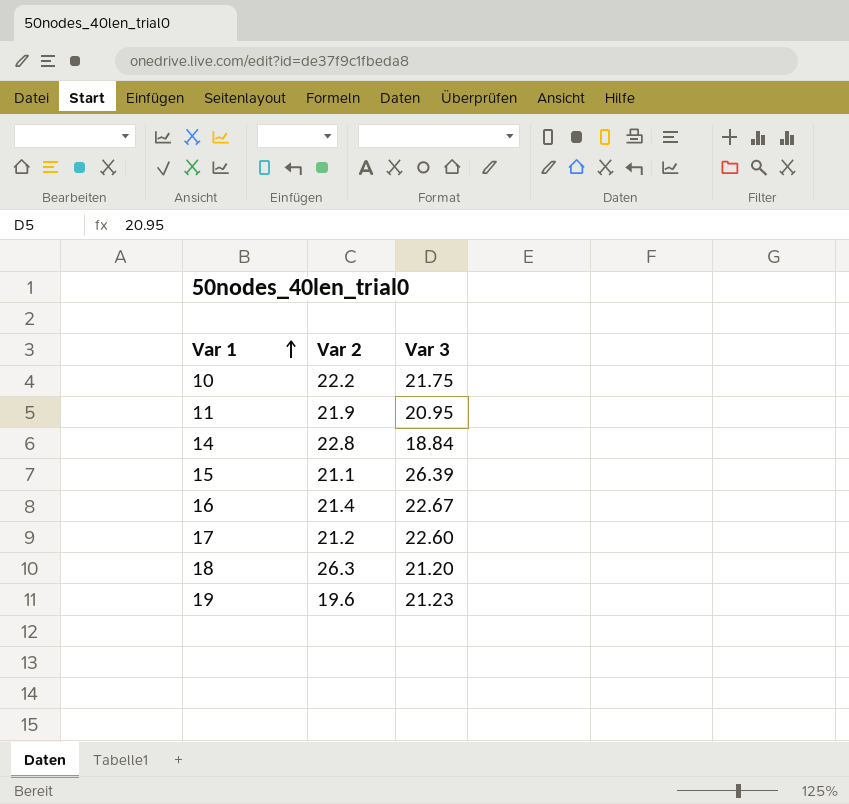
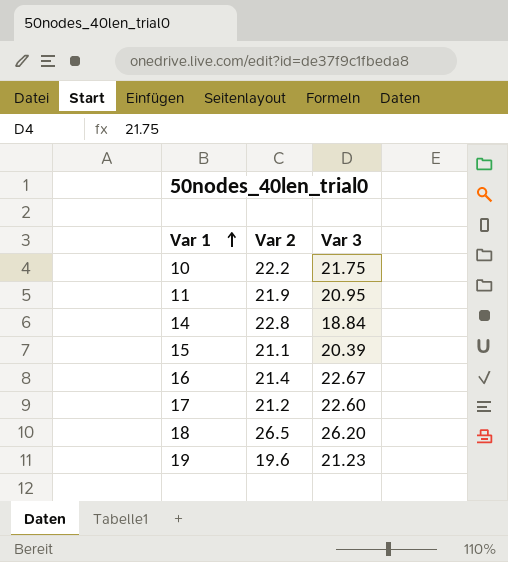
15 | Var 3: 26.39 -> 20.39
18 | Var 2: 26.3 -> 26.5
18 | Var 3: 21.20 -> 26.20

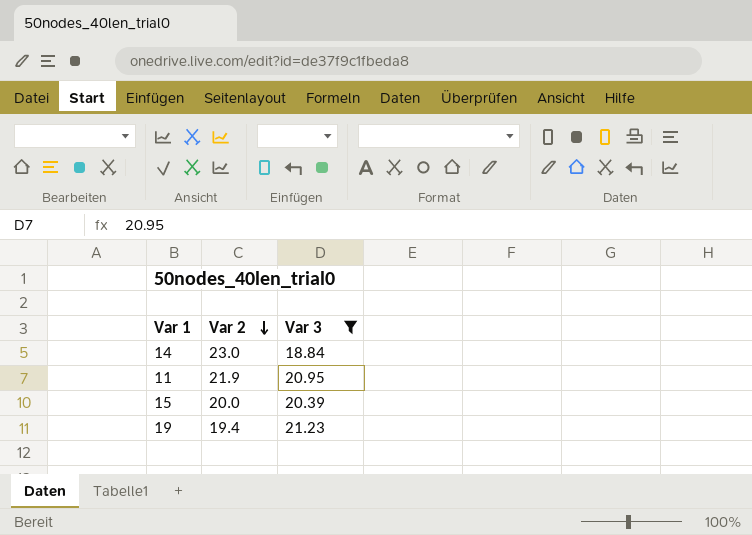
filter: none -> Var 3 <= 21.23
row order: Var 1 ascending -> Var 2 descending
14 | Var 2: 22.8 -> 23.0
15 | Var 2: 21.1 -> 20.0
19 | Var 2: 19.6 -> 19.4

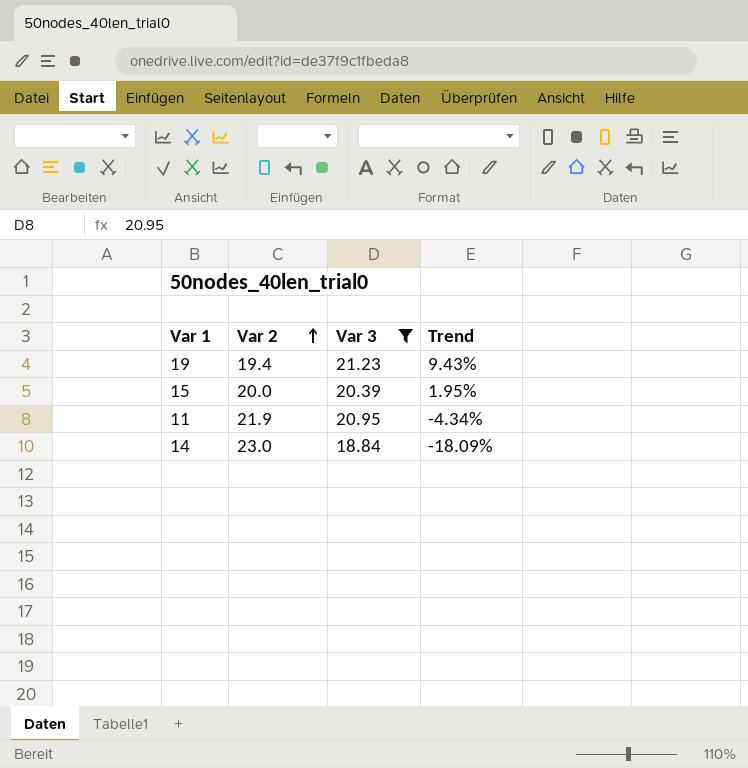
row order: Var 2 descending -> Var 2 ascending
column Trend | formula: none -> ([Var 3] - [Var 2]) / [Var 2]

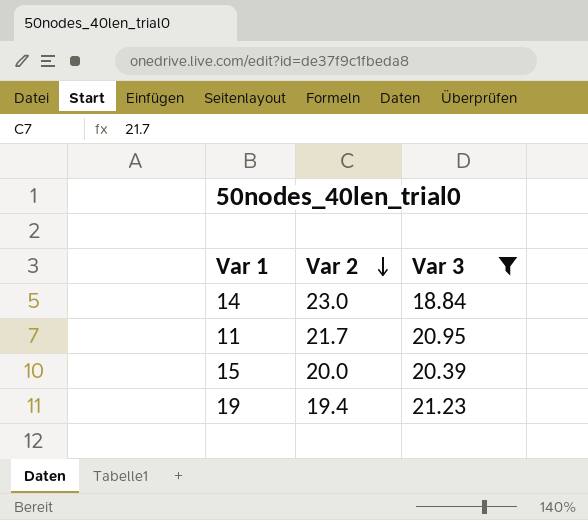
row order: Var 2 ascending -> Var 2 descending
column Trend | formula: ([Var 3] - [Var 2]) / [Var 2] -> none
11 | Var 2: 21.9 -> 21.7

